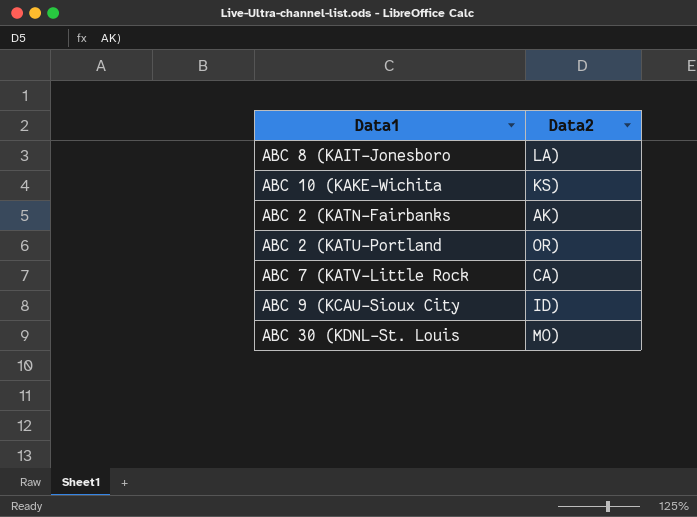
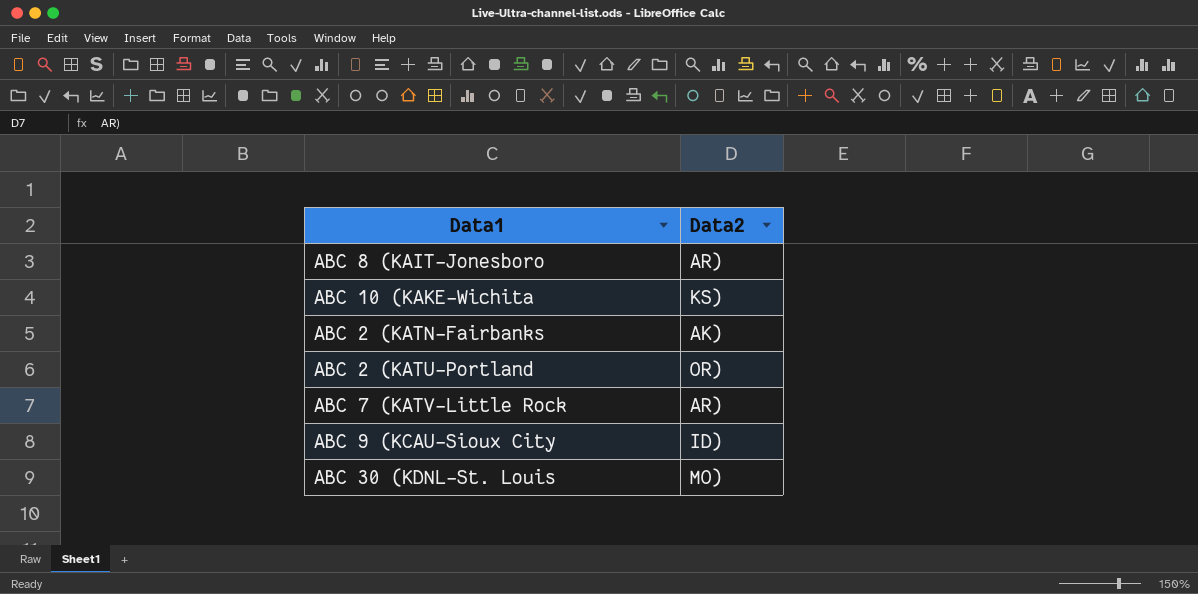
ABC 8 (KAIT-Jonesboro | Data2: LA) -> AR)
ABC 7 (KATV-Little Rock | Data2: CA) -> AR)

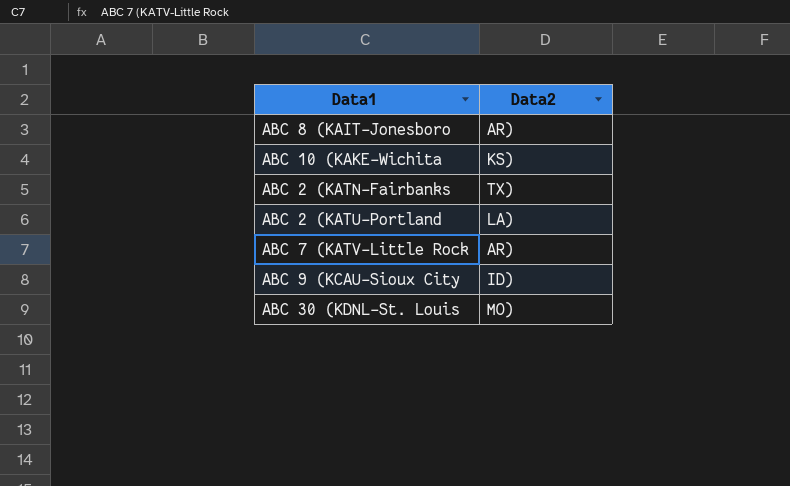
ABC 2 (KATN-Fairbanks | Data2: AK) -> TX)
ABC 2 (KATU-Portland | Data2: OR) -> LA)

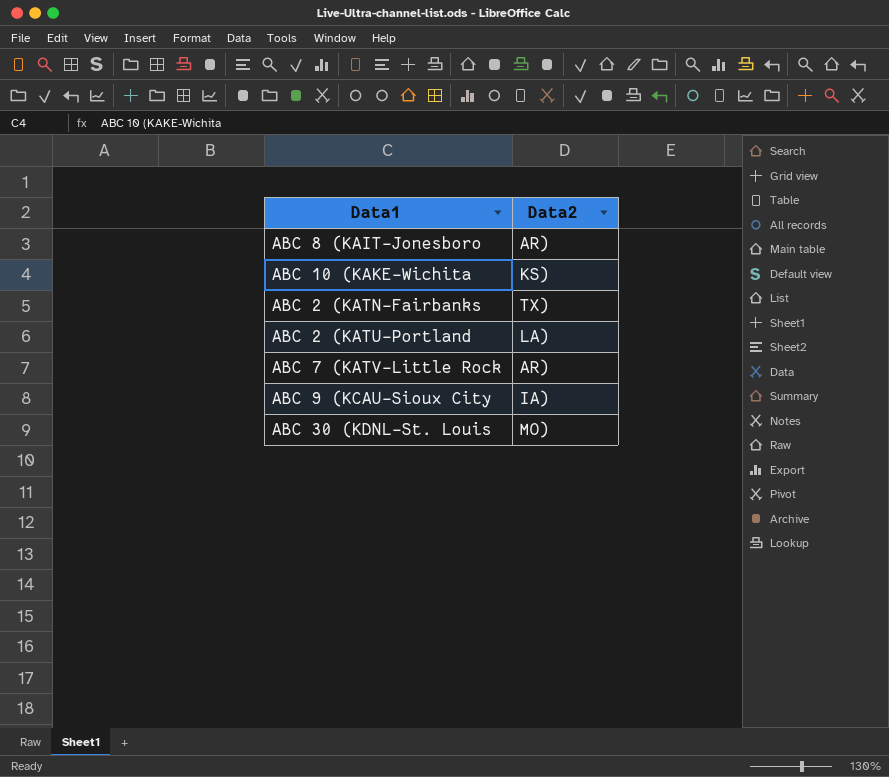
ABC 9 (KCAU-Sioux City | Data2: ID) -> IA)

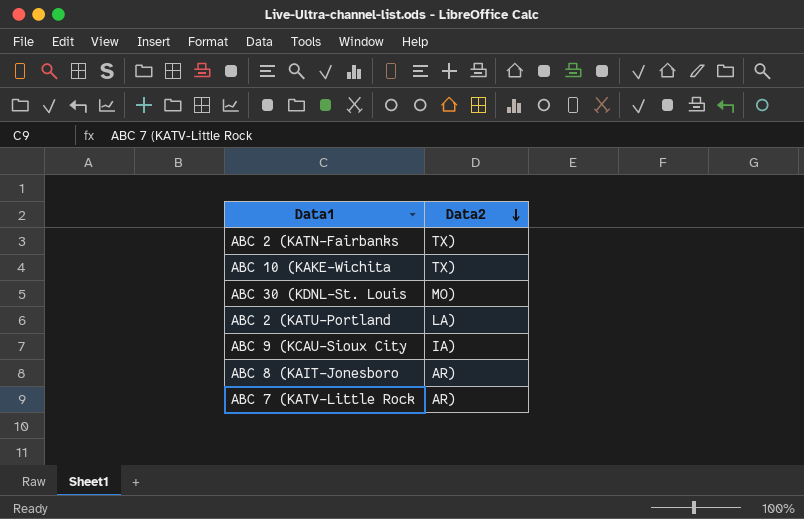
row order: none -> Data2 descending
ABC 10 (KAKE-Wichita | Data2: KS) -> TX)

